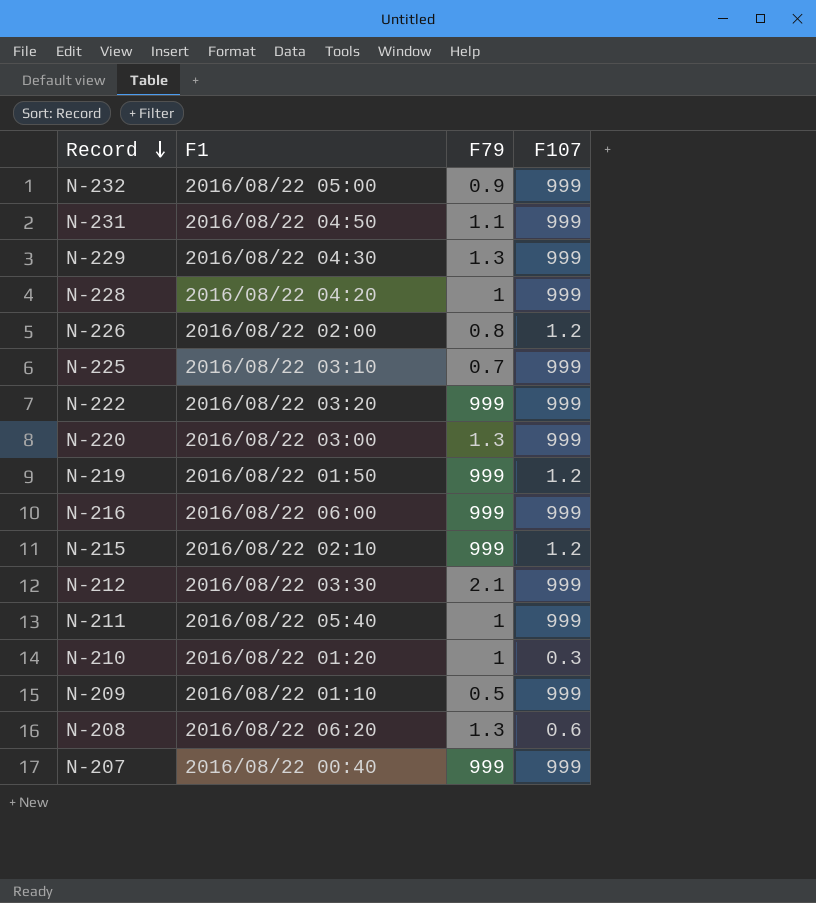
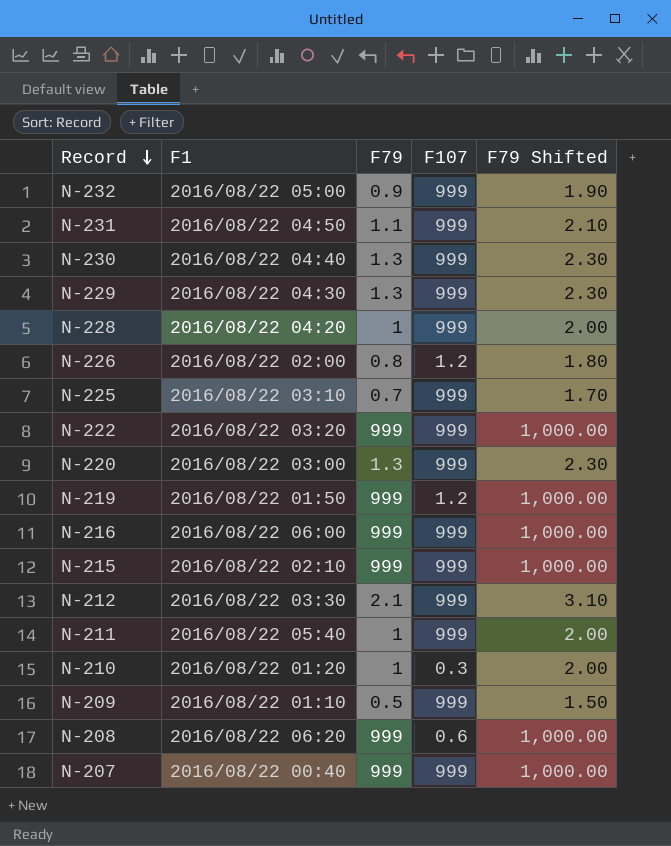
column F79 Shifted | formula: none -> [F79] + 1
row N-230: none -> 2016/08/22 04:40 | 1.3 | 999 | 2.30
N-215 | F107: 1.2 -> 999
N-208 | F79: 1.3 -> 999

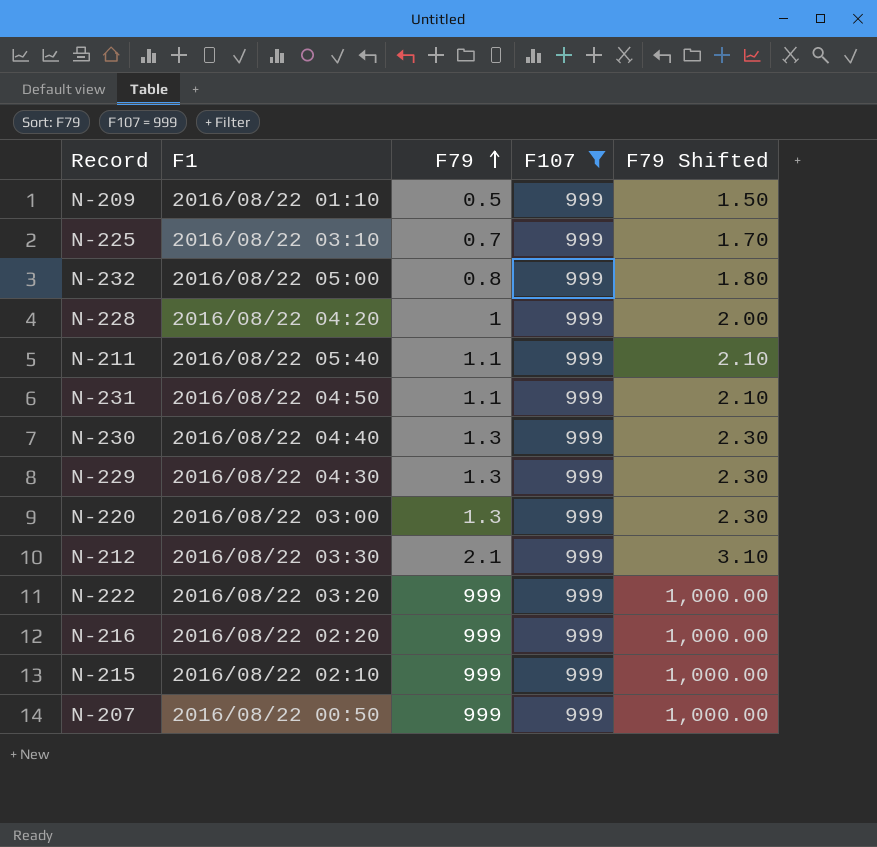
filter: none -> F107 = 999
row order: Record descending -> F79 ascending
N-232 | F79: 0.9 -> 0.8
N-232 | F79 Shifted: 1.90 -> 1.80
N-211 | F79: 1 -> 1.1
N-211 | F79 Shifted: 2.00 -> 2.10
N-216 | F1: 2016/08/22 06:00 -> 2016/08/22 02:20
N-207 | F1: 2016/08/22 00:40 -> 2016/08/22 00:50

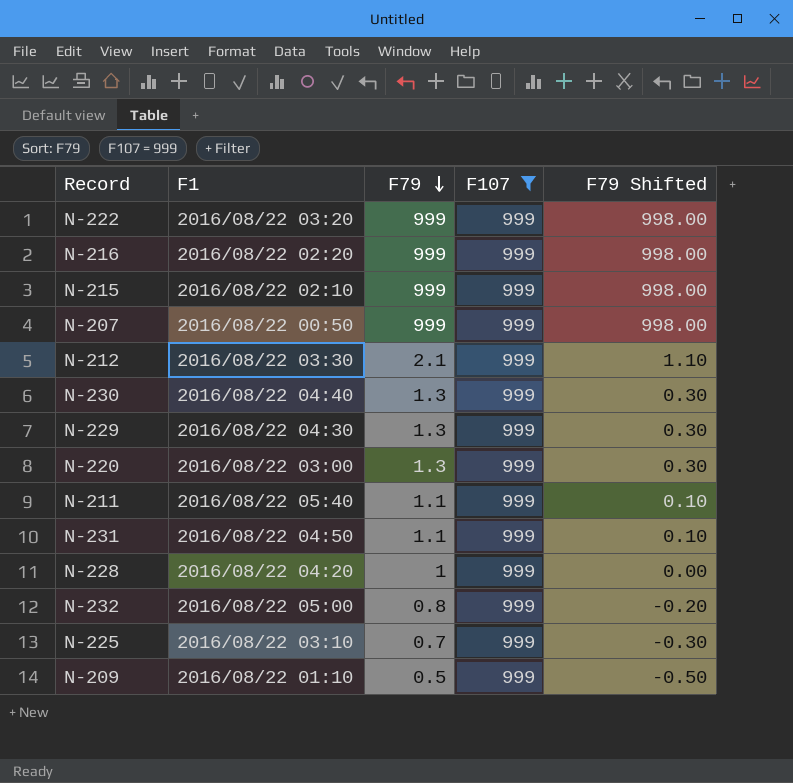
row order: F79 ascending -> F79 descending
column F79 Shifted | formula: [F79] + 1 -> [F79] - 1

